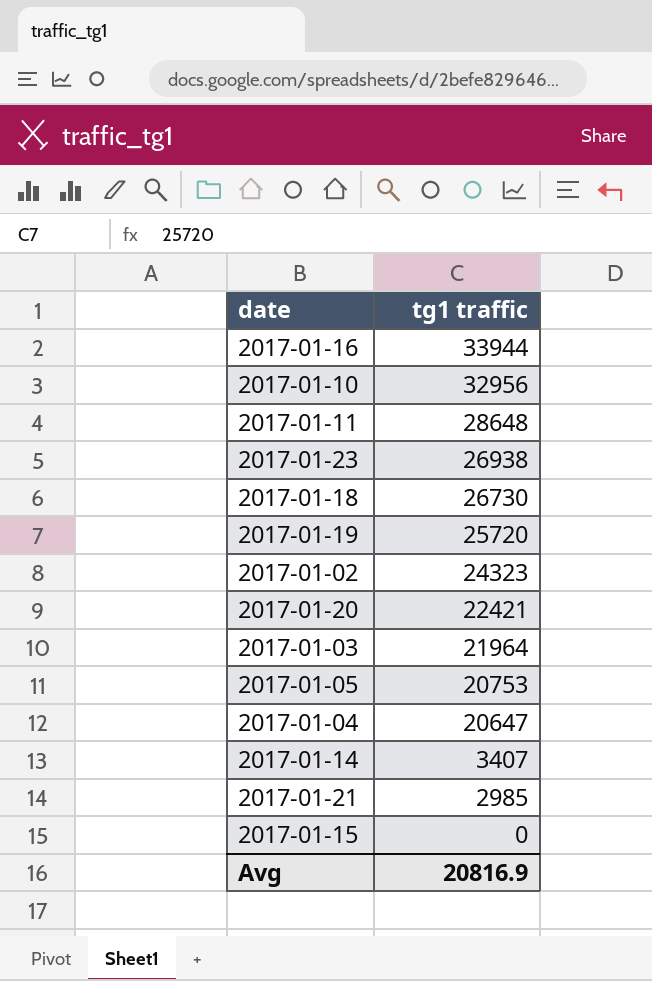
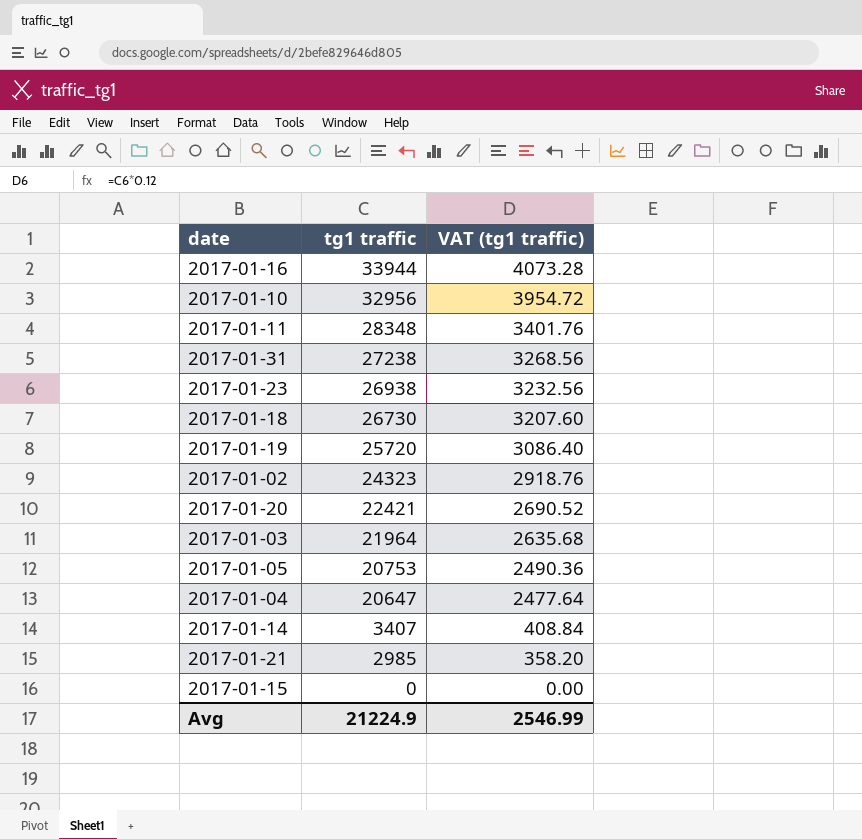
column VAT (tg1 traffic) | formula: none -> [tg1 traffic] * 0.12
2017-01-11 | tg1 traffic: 28648 -> 28348
row 2017-01-31: none -> 27238 | 3268.56
Avg | tg1 traffic: 20816.9 -> 21224.9

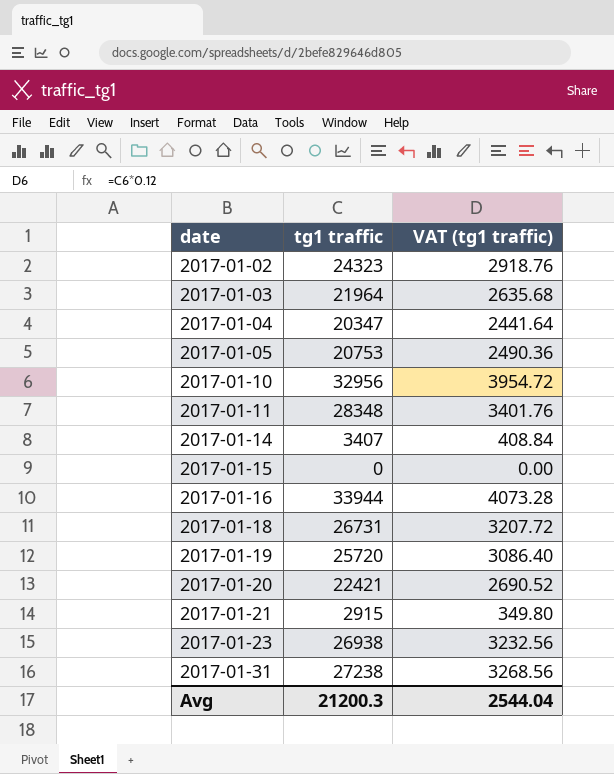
row order: tg1 traffic descending -> date ascending
2017-01-04 | tg1 traffic: 20647 -> 20347
2017-01-04 | VAT (tg1 traffic): 2477.64 -> 2441.64
2017-01-18 | tg1 traffic: 26730 -> 26731
2017-01-18 | VAT (tg1 traffic): 3207.60 -> 3207.72
2017-01-21 | tg1 traffic: 2985 -> 2915
2017-01-21 | VAT (tg1 traffic): 358.20 -> 349.80
Avg | tg1 traffic: 21224.9 -> 21200.3
Avg | VAT (tg1 traffic): 2546.99 -> 2544.04

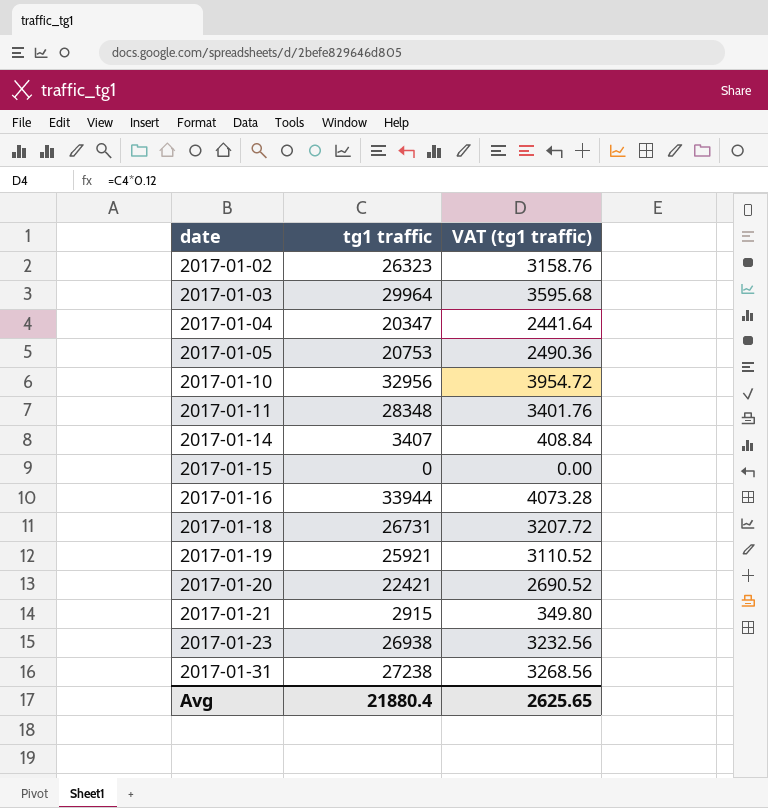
2017-01-02 | tg1 traffic: 24323 -> 26323
2017-01-02 | VAT (tg1 traffic): 2918.76 -> 3158.76
2017-01-03 | tg1 traffic: 21964 -> 29964
2017-01-03 | VAT (tg1 traffic): 2635.68 -> 3595.68
2017-01-19 | tg1 traffic: 25720 -> 25921
2017-01-19 | VAT (tg1 traffic): 3086.40 -> 3110.52
Avg | tg1 traffic: 21200.3 -> 21880.4
Avg | VAT (tg1 traffic): 2544.04 -> 2625.65

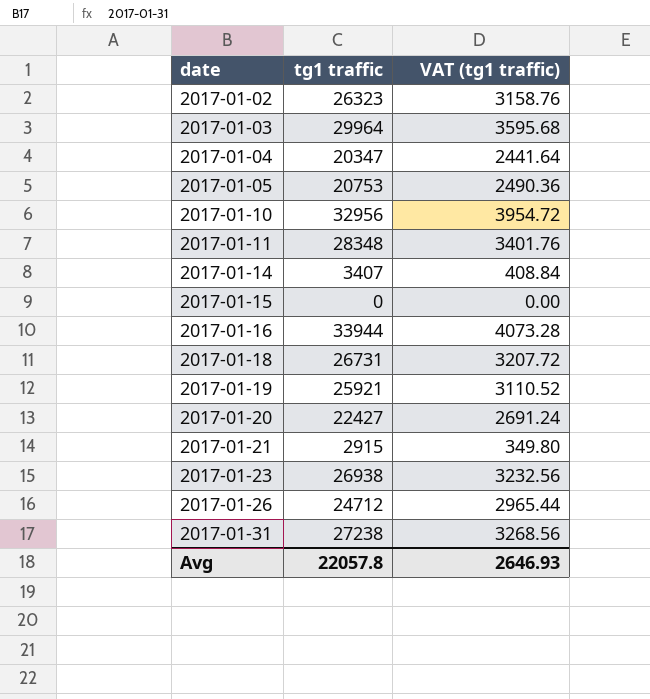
2017-01-20 | tg1 traffic: 22421 -> 22427
2017-01-20 | VAT (tg1 traffic): 2690.52 -> 2691.24
row 2017-01-26: none -> 24712 | 2965.44
Avg | tg1 traffic: 21880.4 -> 22057.8
Avg | VAT (tg1 traffic): 2625.65 -> 2646.93

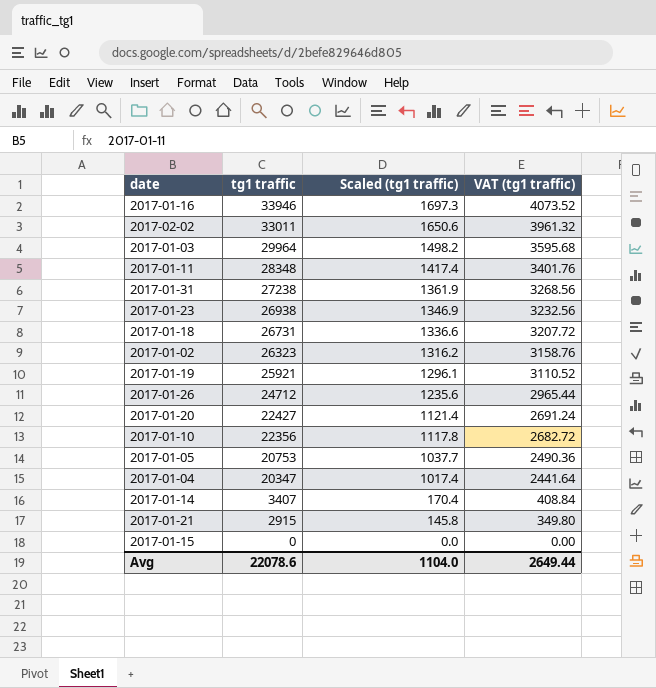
row order: date ascending -> tg1 traffic descending
column Scaled (tg1 traffic) | formula: none -> [tg1 traffic] * 0.05
2017-01-16 | tg1 traffic: 33944 -> 33946
2017-01-16 | VAT (tg1 traffic): 4073.28 -> 4073.52
row 2017-02-02: none -> 33011 | 1650.6 | 3961.32
2017-01-10 | tg1 traffic: 32956 -> 22356
2017-01-10 | VAT (tg1 traffic): 3954.72 -> 2682.72
Avg | tg1 traffic: 22057.8 -> 22078.6
Avg | VAT (tg1 traffic): 2646.93 -> 2649.44

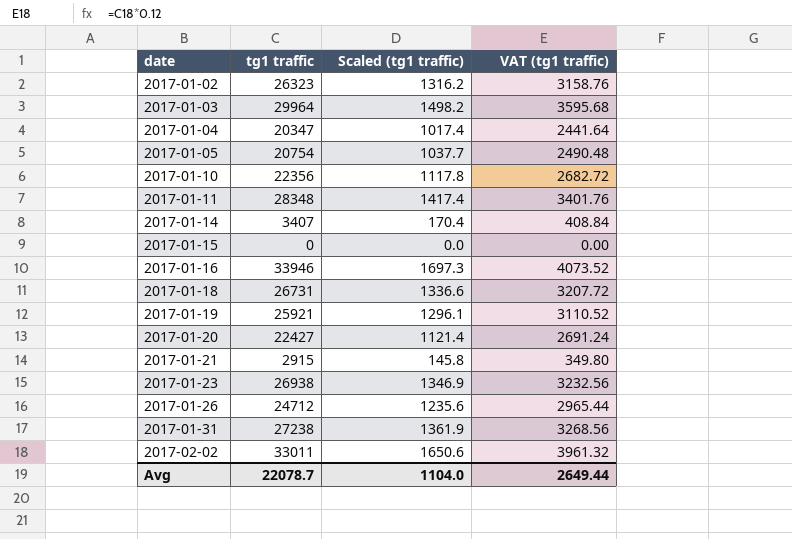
row order: tg1 traffic descending -> date ascending
2017-01-05 | tg1 traffic: 20753 -> 20754
2017-01-05 | VAT (tg1 traffic): 2490.36 -> 2490.48
Avg | tg1 traffic: 22078.6 -> 22078.7

